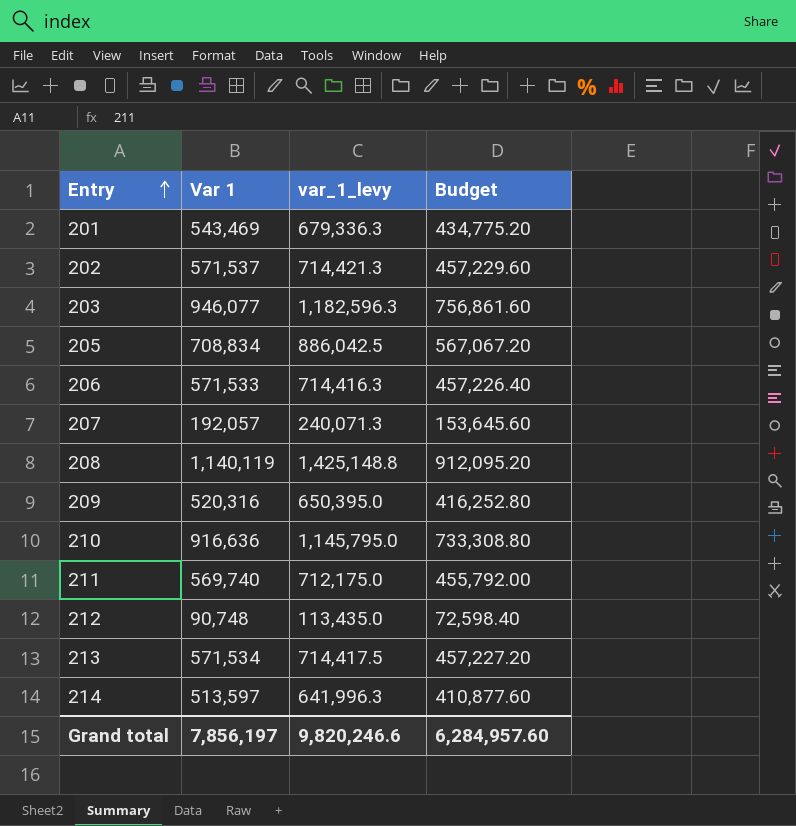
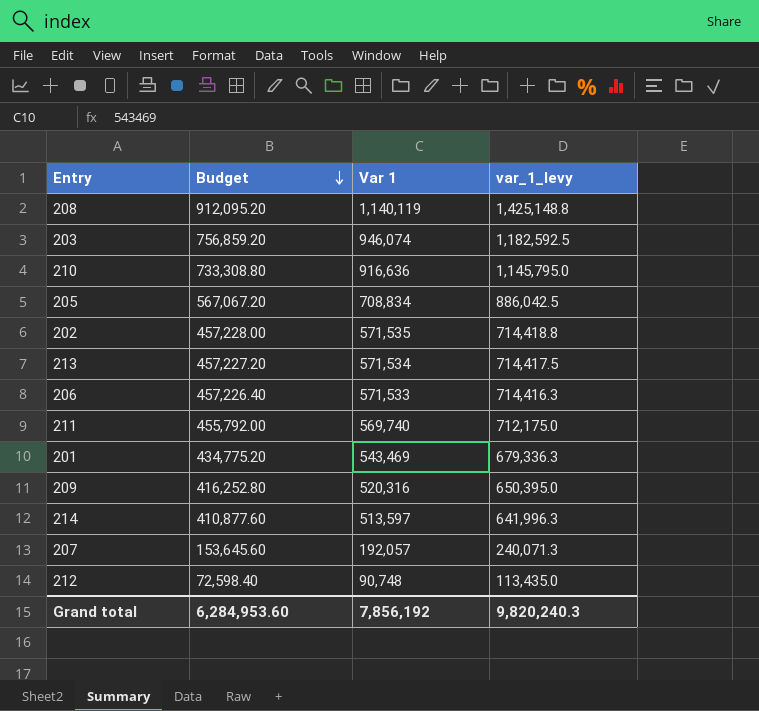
row order: Entry ascending -> Budget descending
column Budget | position: 4 -> 2
203 | Budget: 756,861.60 -> 756,859.20
203 | Var 1: 946,077 -> 946,074
203 | var_1_levy: 1,182,596.3 -> 1,182,592.5
202 | Budget: 457,229.60 -> 457,228.00
202 | Var 1: 571,537 -> 571,535
202 | var_1_levy: 714,421.3 -> 714,418.8
Grand total | Budget: 6,284,957.60 -> 6,284,953.60
Grand total | Var 1: 7,856,197 -> 7,856,192
Grand total | var_1_levy: 9,820,246.6 -> 9,820,240.3

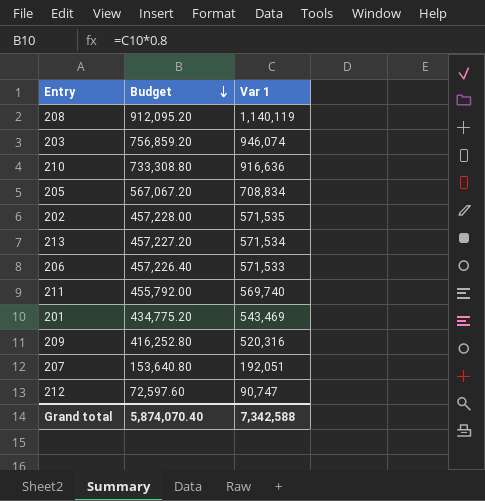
column var_1_levy | formula: [Var 1] * 1.25 -> none
row 214: 410,877.60 | 513,597 | 641,996.3 -> none
207 | Budget: 153,645.60 -> 153,640.80
207 | Var 1: 192,057 -> 192,051
212 | Budget: 72,598.40 -> 72,597.60
212 | Var 1: 90,748 -> 90,747
Grand total | Budget: 6,284,953.60 -> 5,874,070.40
Grand total | Var 1: 7,856,192 -> 7,342,588

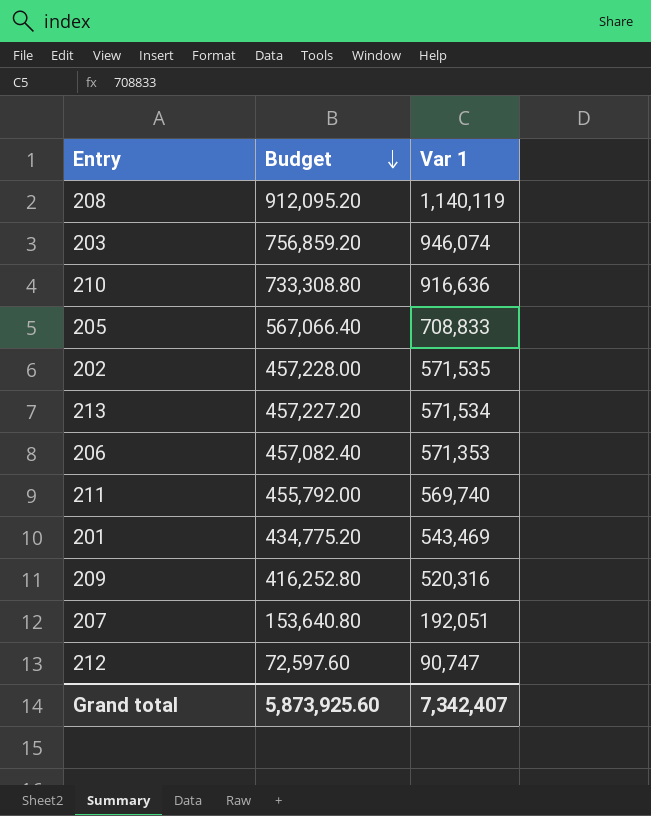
205 | Budget: 567,067.20 -> 567,066.40
205 | Var 1: 708,834 -> 708,833
206 | Budget: 457,226.40 -> 457,082.40
206 | Var 1: 571,533 -> 571,353
Grand total | Budget: 5,874,070.40 -> 5,873,925.60
Grand total | Var 1: 7,342,588 -> 7,342,407

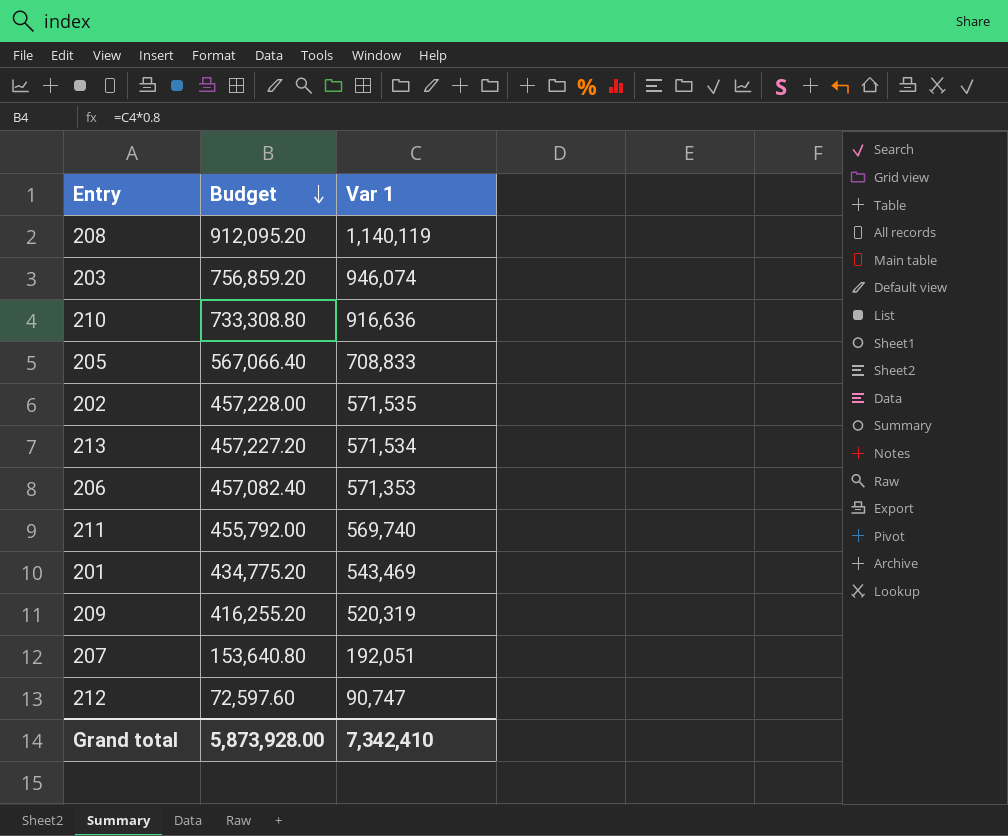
209 | Budget: 416,252.80 -> 416,255.20
209 | Var 1: 520,316 -> 520,319
Grand total | Budget: 5,873,925.60 -> 5,873,928.00
Grand total | Var 1: 7,342,407 -> 7,342,410

